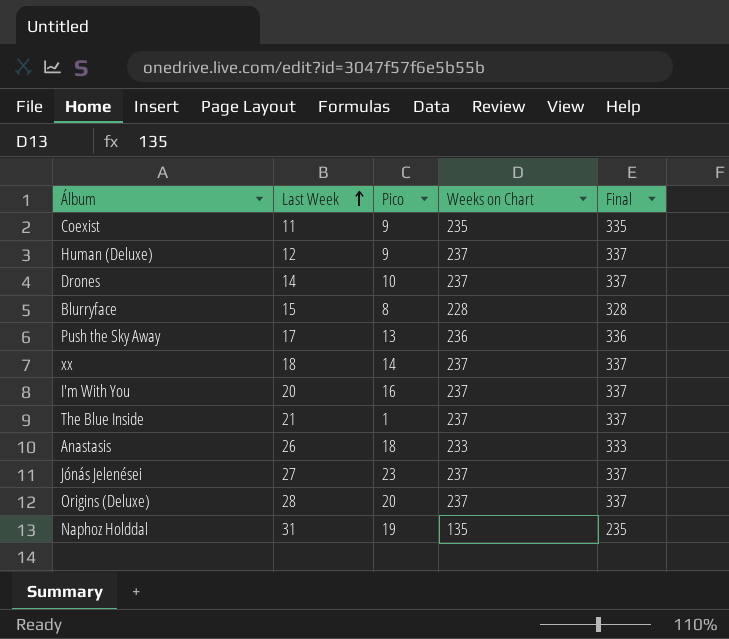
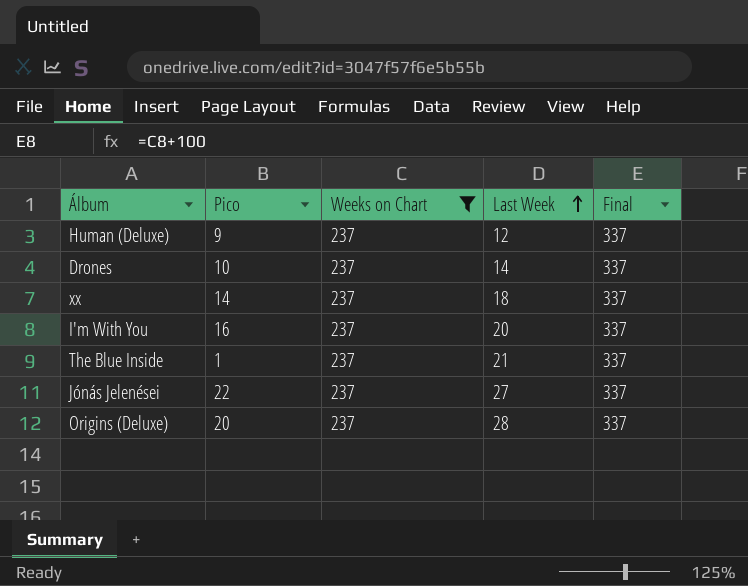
filter: none -> Weeks on Chart = 237
column Last Week | position: 2 -> 4
Jónás Jelenései | Pico: 23 -> 22

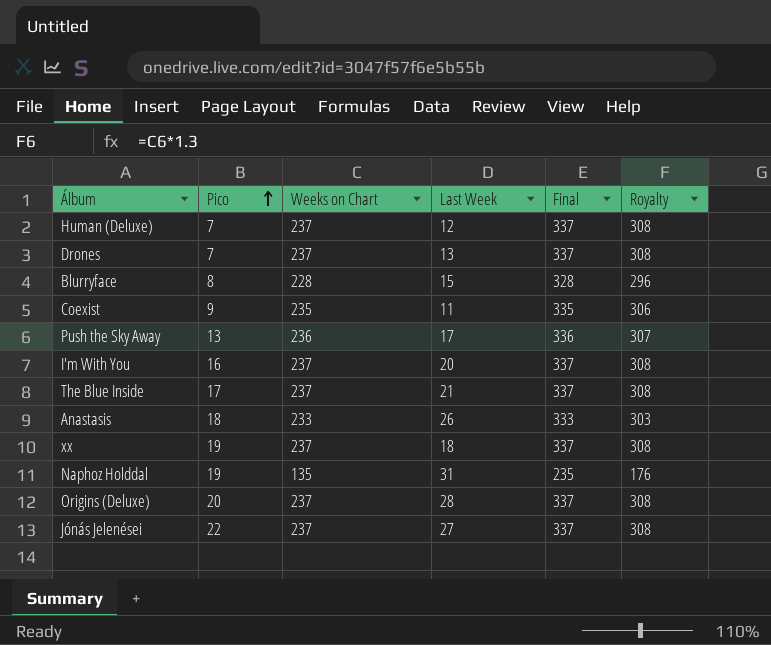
filter: Weeks on Chart = 237 -> none
row order: Last Week ascending -> Pico ascending
column Royalty | formula: none -> [Weeks on Chart] * 1.3
Human (Deluxe) | Pico: 9 -> 7
Drones | Pico: 10 -> 7
Drones | Last Week: 14 -> 13
The Blue Inside | Pico: 1 -> 17
xx | Pico: 14 -> 19

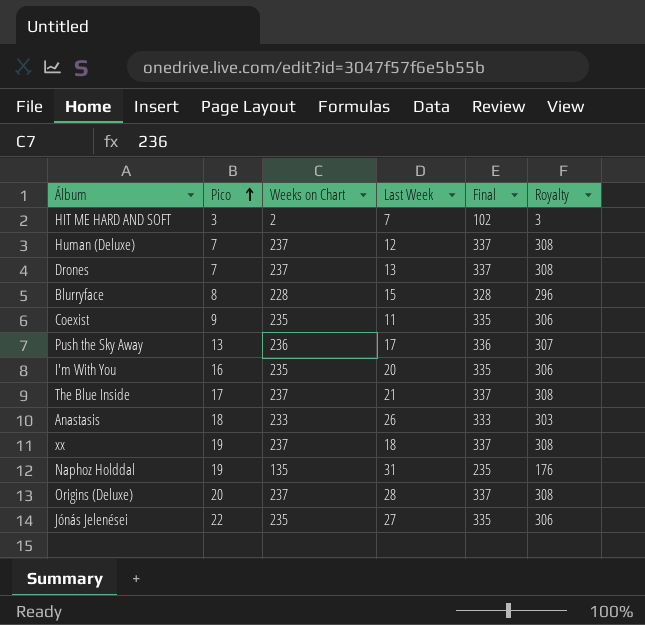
row HIT ME HARD AND SOFT: none -> 3 | 2 | 7 | 102 | 3
I'm With You | Weeks on Chart: 237 -> 235
I'm With You | Final: 337 -> 335
I'm With You | Royalty: 308 -> 306
Jónás Jelenései | Weeks on Chart: 237 -> 235
Jónás Jelenései | Final: 337 -> 335
Jónás Jelenései | Royalty: 308 -> 306

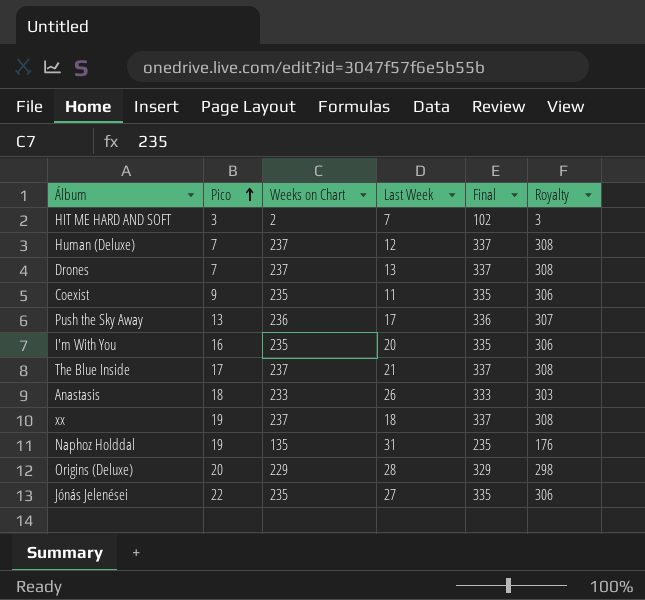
row Blurryface: 8 | 228 | 15 | 328 | 296 -> none
Origins (Deluxe) | Weeks on Chart: 237 -> 229
Origins (Deluxe) | Final: 337 -> 329
Origins (Deluxe) | Royalty: 308 -> 298

